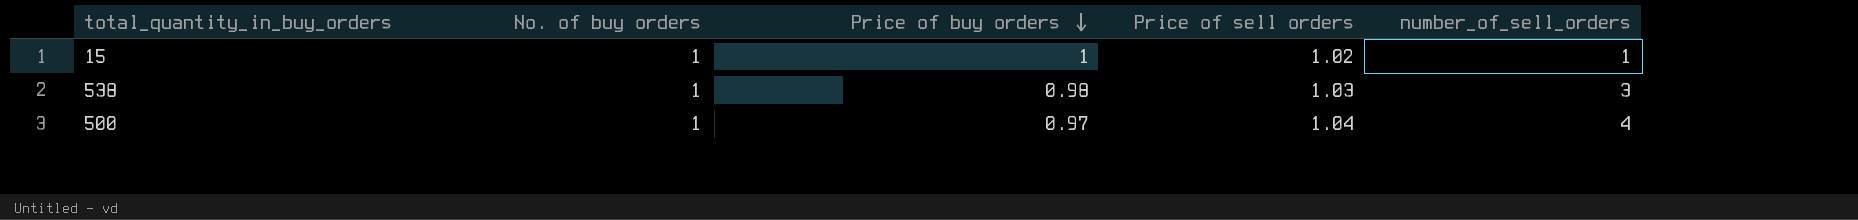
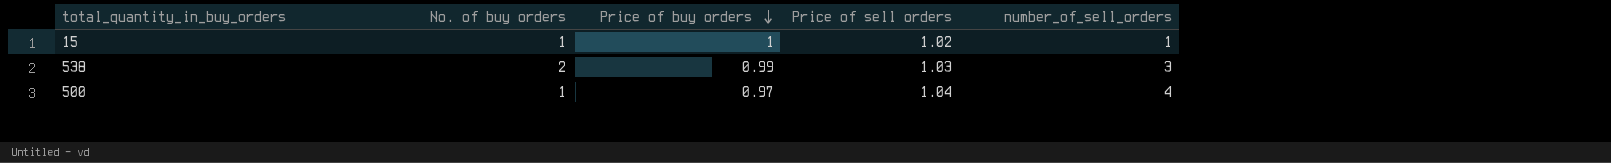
538 | No. of buy orders: 1 -> 2
538 | Price of buy orders: 0.98 -> 0.99

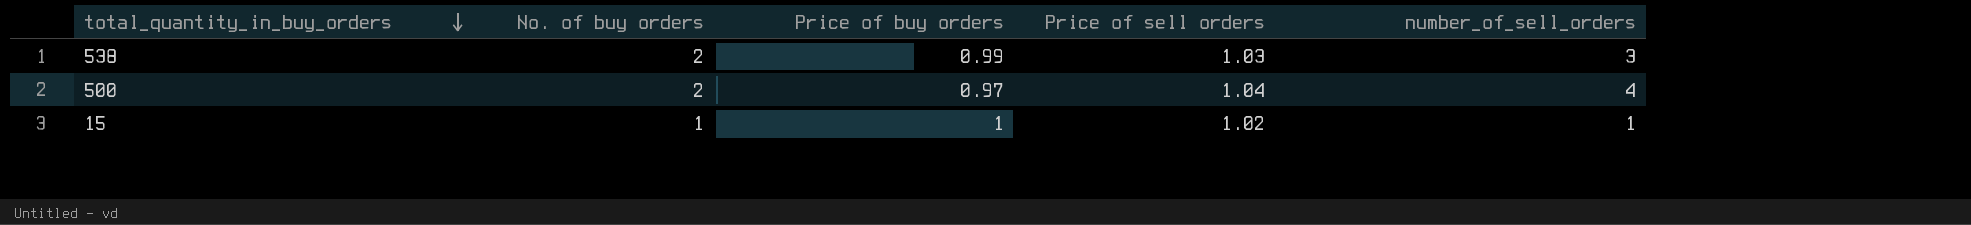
row order: Price of buy orders descending -> total_quantity_in_buy_orders descending
500 | No. of buy orders: 1 -> 2

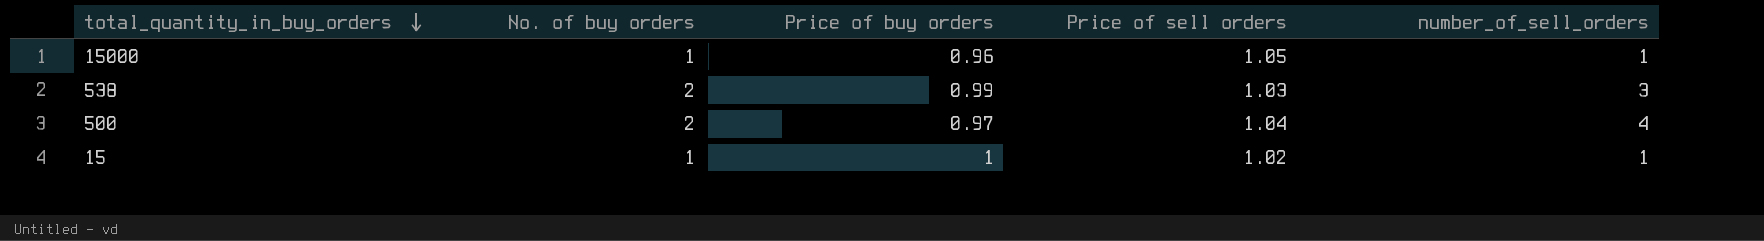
row 15000: none -> 1 | 0.96 | 1.05 | 1

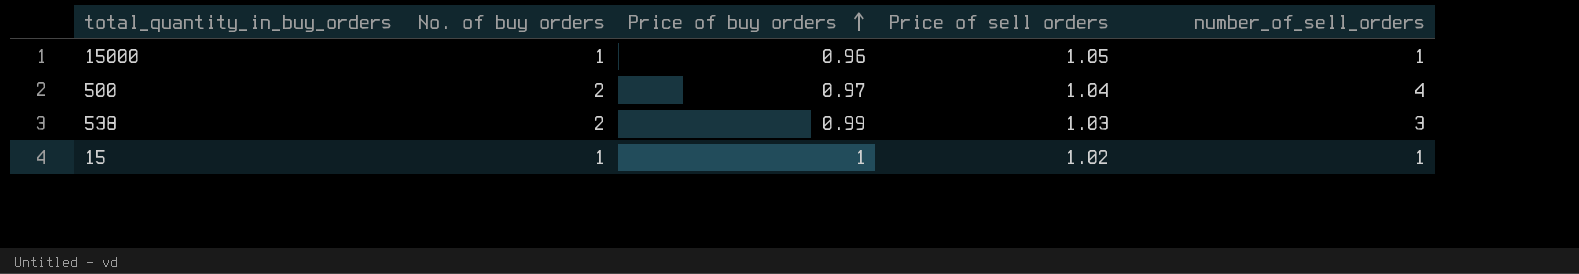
row order: total_quantity_in_buy_orders descending -> Price of buy orders ascending

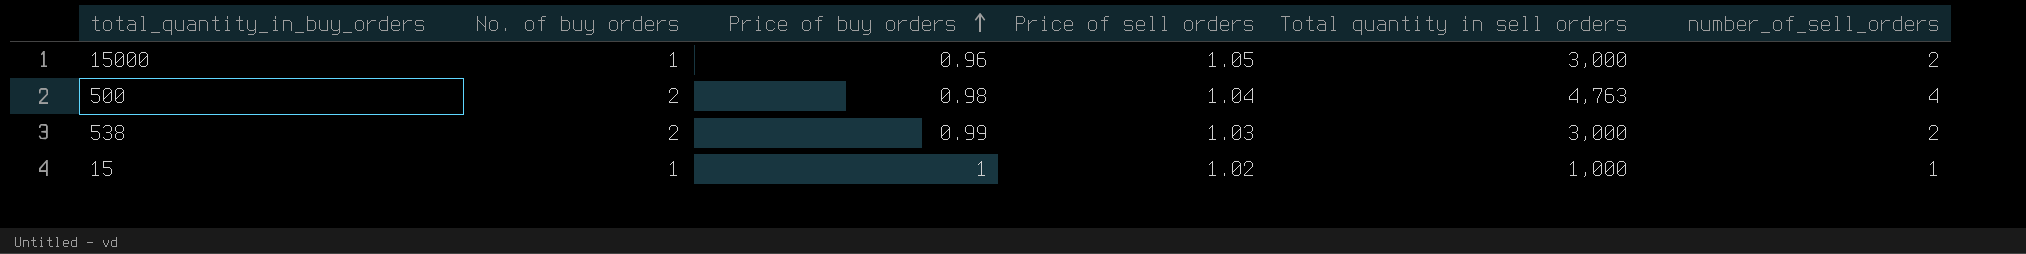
column Total quantity in sell orders | position: none -> 5
15000 | number_of_sell_orders: 1 -> 2
500 | Price of buy orders: 0.97 -> 0.98
538 | number_of_sell_orders: 3 -> 2

